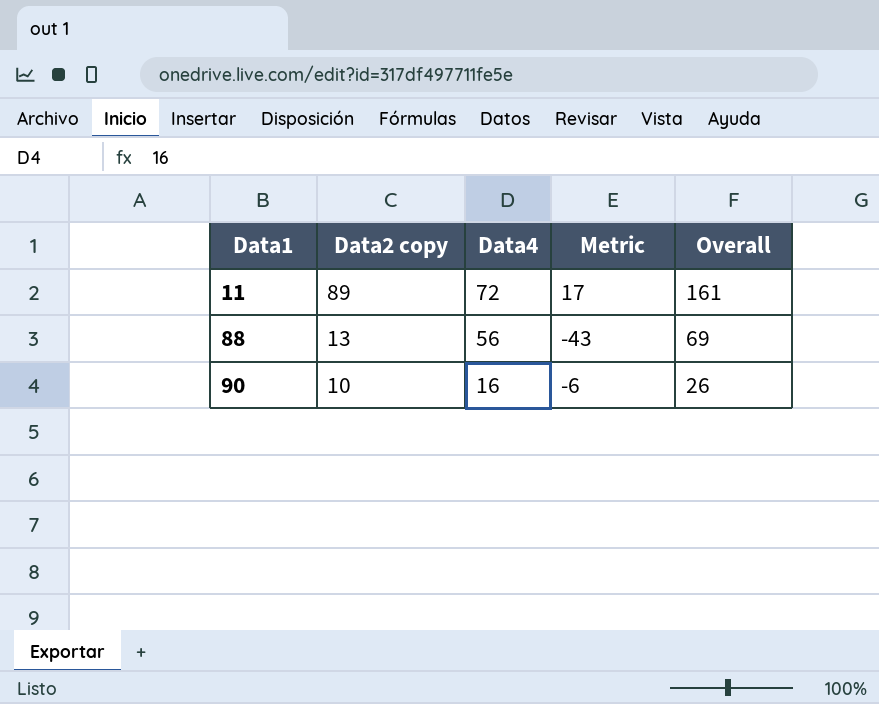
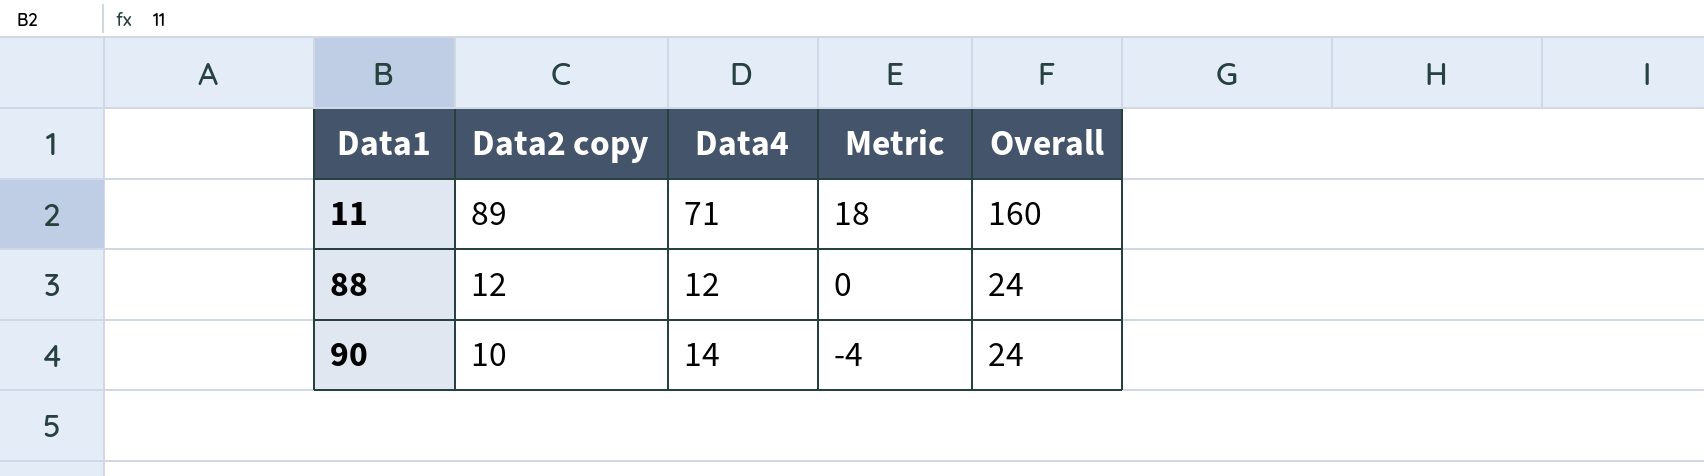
11 | Data4: 72 -> 71
11 | Metric: 17 -> 18
11 | Overall: 161 -> 160
88 | Data2 copy: 13 -> 12
88 | Data4: 56 -> 12
88 | Metric: -43 -> 0
88 | Overall: 69 -> 24
90 | Data4: 16 -> 14
90 | Metric: -6 -> -4
90 | Overall: 26 -> 24

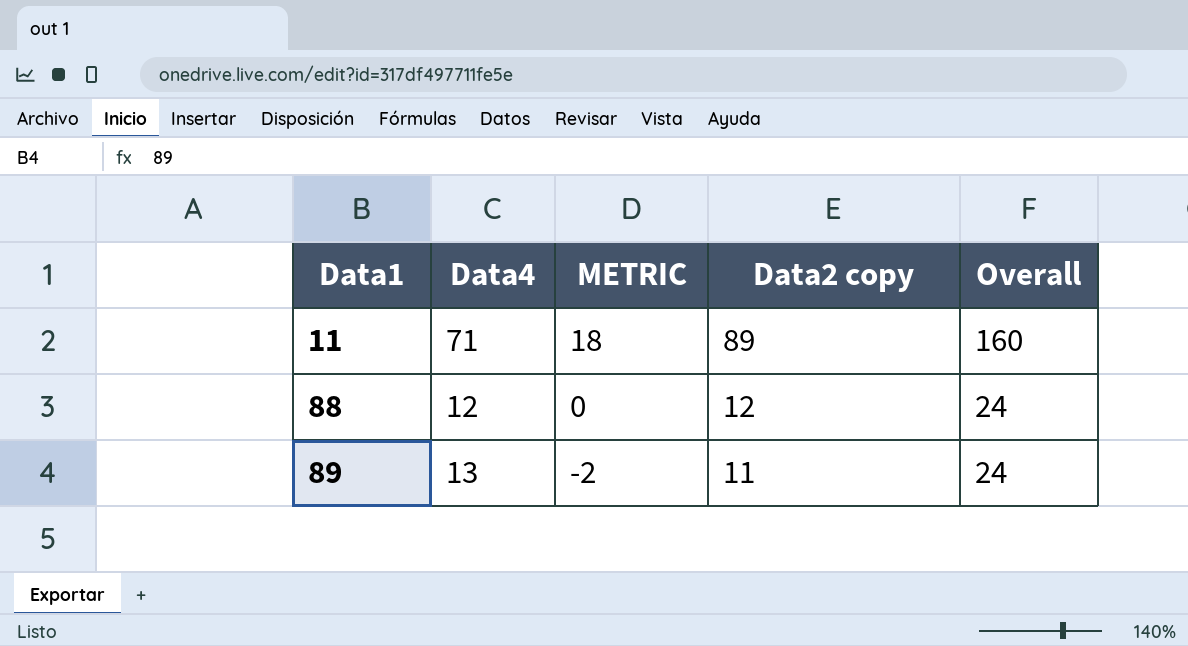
column name: Metric -> METRIC
column Data2 copy | position: 2 -> 4
row 90: 10 | 14 | -4 | 24 -> none
row 89: none -> 13 | -2 | 11 | 24

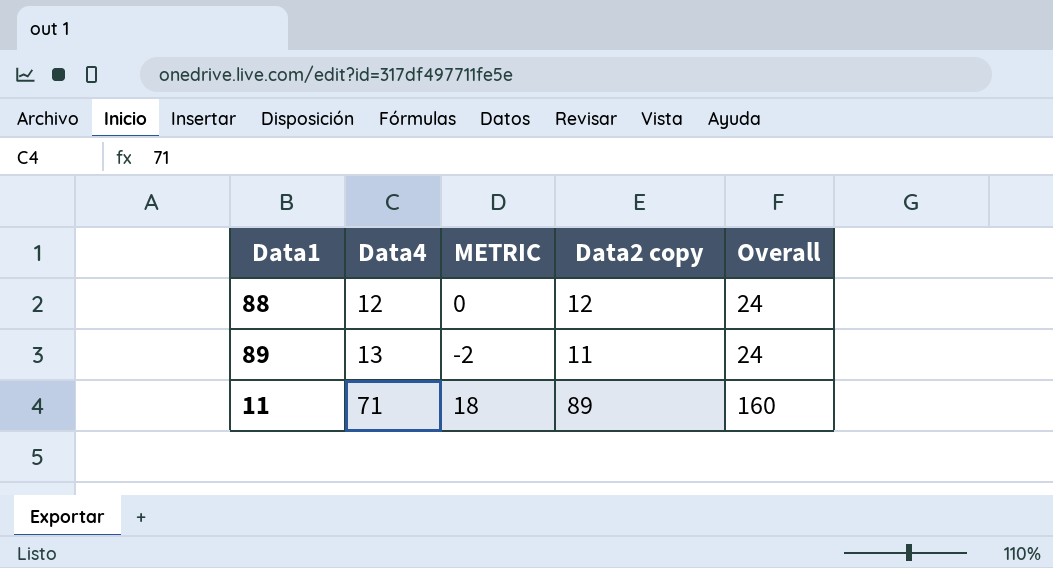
row order: Data1 ascending -> Data4 ascending

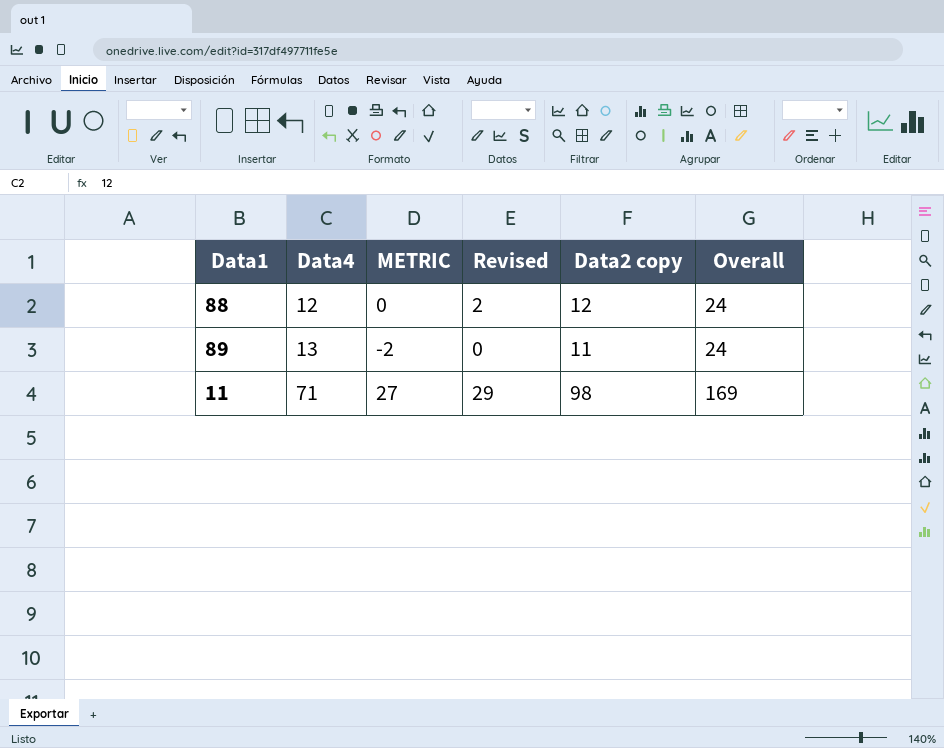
column Revised | formula: none -> [METRIC] + 2
11 | METRIC: 18 -> 27
11 | Data2 copy: 89 -> 98
11 | Overall: 160 -> 169

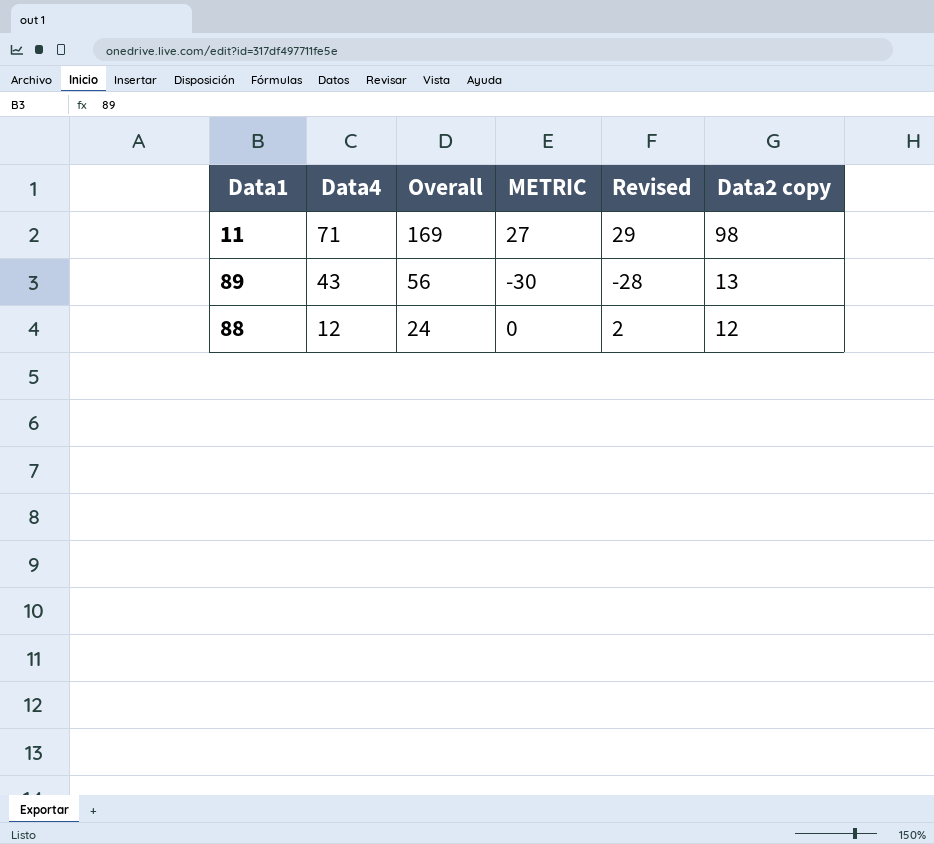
row order: Data4 ascending -> Data4 descending
column Overall | position: 6 -> 3
89 | Data4: 13 -> 43
89 | Overall: 24 -> 56
89 | METRIC: -2 -> -30
89 | Revised: 0 -> -28
89 | Data2 copy: 11 -> 13

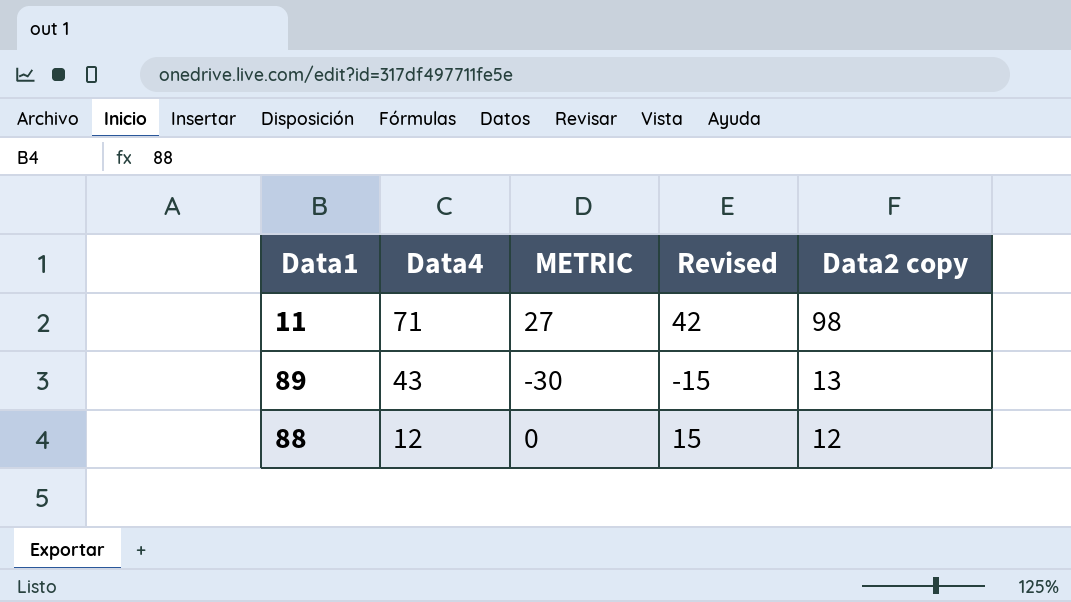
column Overall | formula: [Data4] + [Data2 copy] -> none
column Revised | formula: [METRIC] + 2 -> [METRIC] + 15

